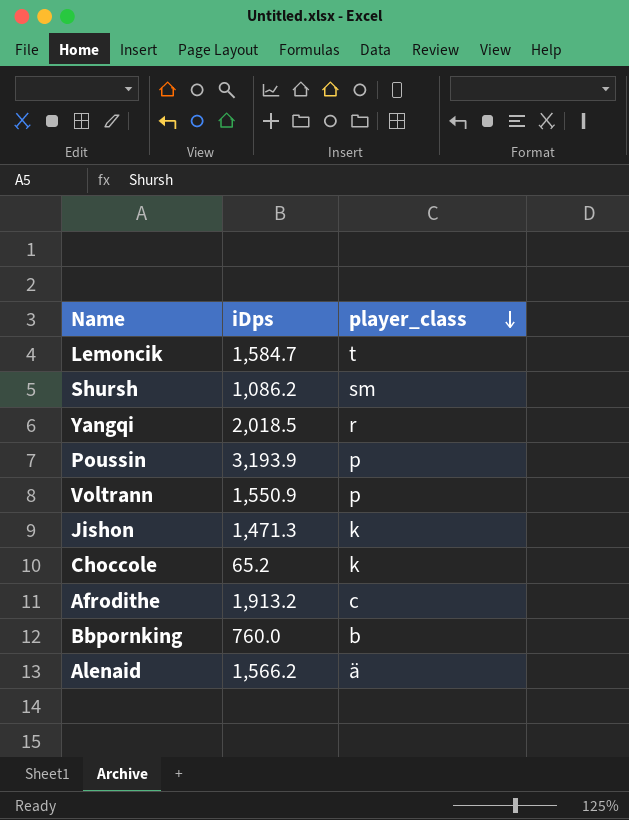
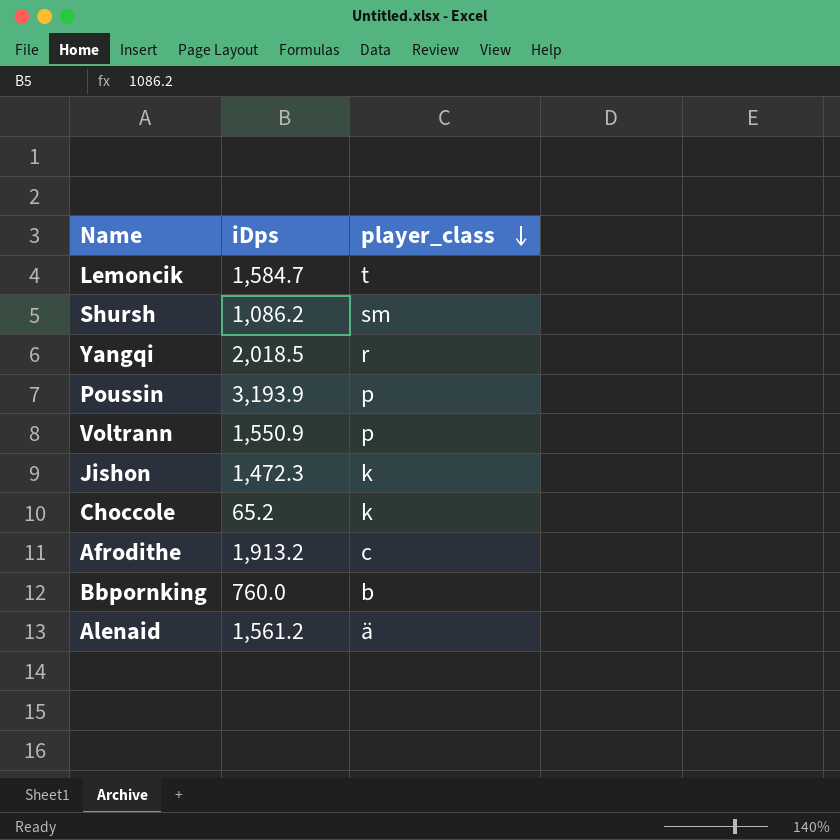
Jishon | iDps: 1,471.3 -> 1,472.3
Alenaid | iDps: 1,566.2 -> 1,561.2

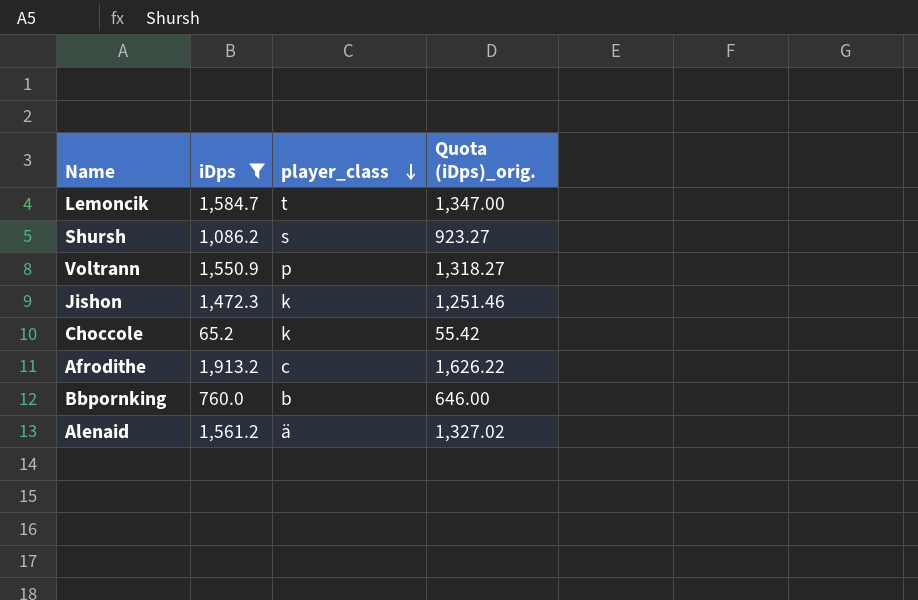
filter: none -> iDps <= 1,913.2
column Quota (iDps)_orig. | formula: none -> [iDps] * 0.85
Shursh | player_class: sm -> s

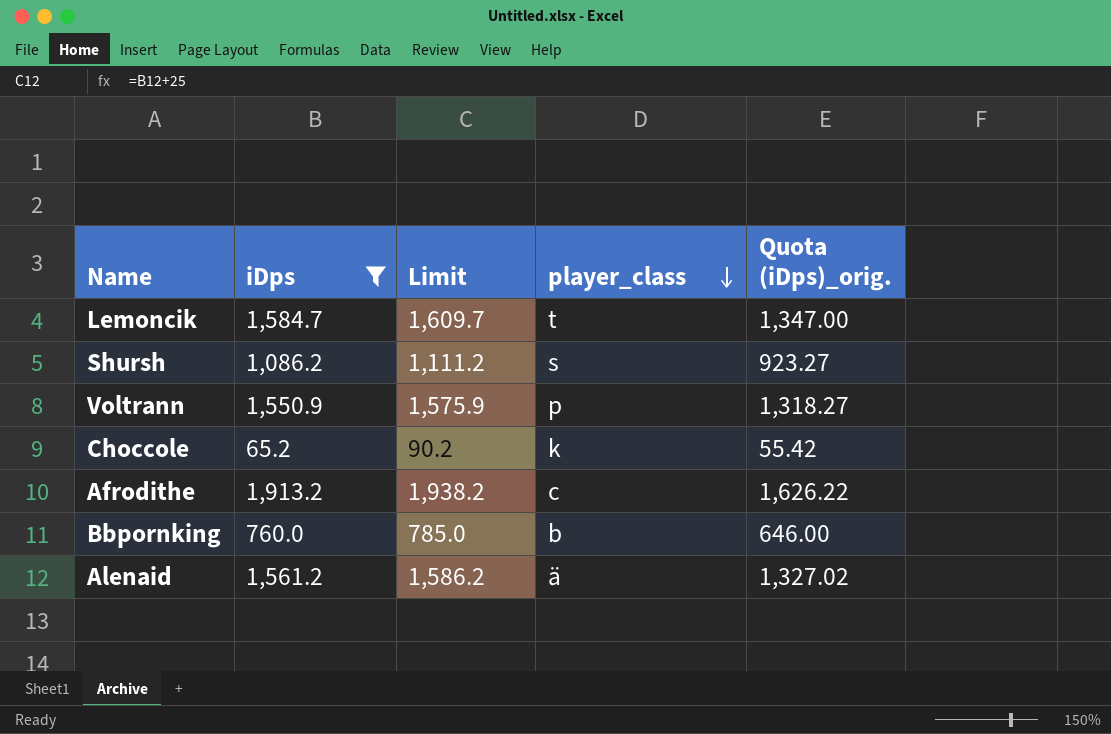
column Limit | formula: none -> [iDps] + 25
row Jishon: 1,472.3 | k | 1,251.46 -> none

